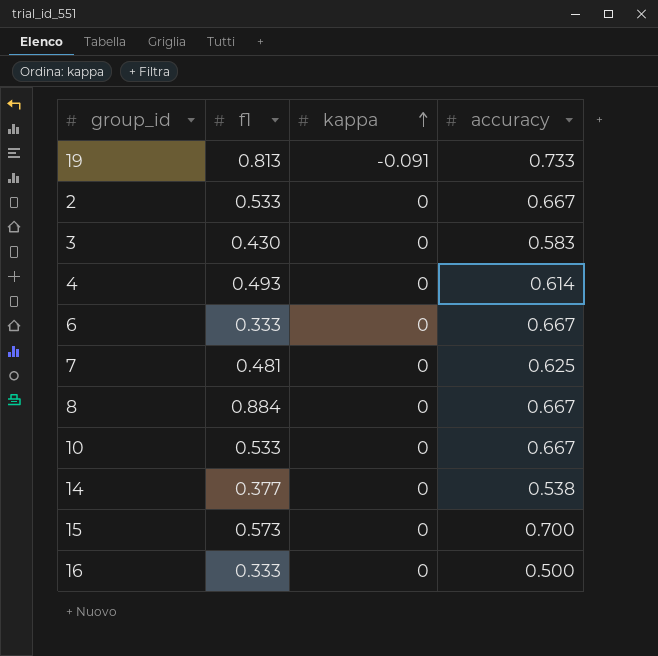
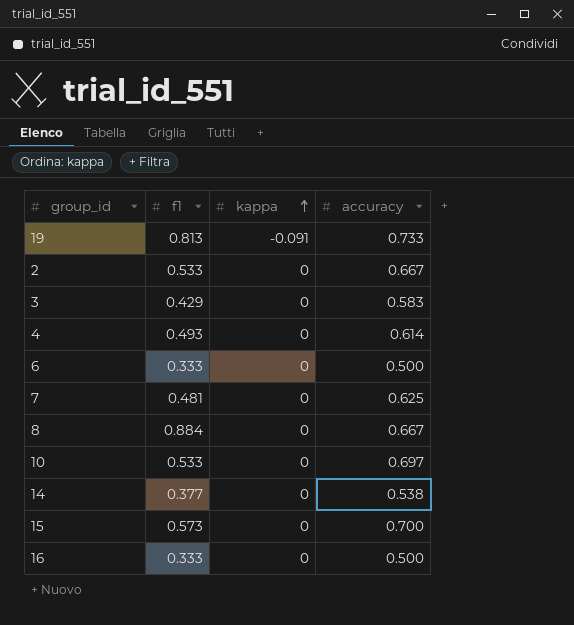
3 | f1: 0.430 -> 0.429
6 | accuracy: 0.667 -> 0.500
10 | accuracy: 0.667 -> 0.697

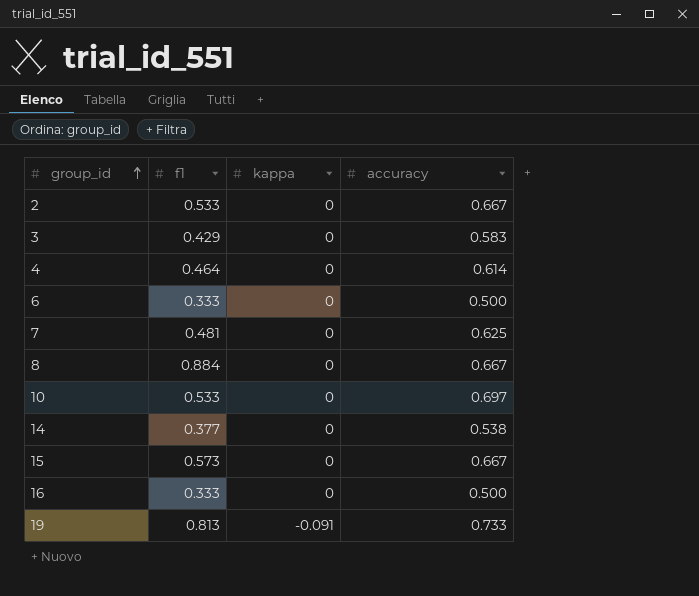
row order: kappa ascending -> group_id ascending
4 | f1: 0.493 -> 0.464
15 | accuracy: 0.700 -> 0.667

